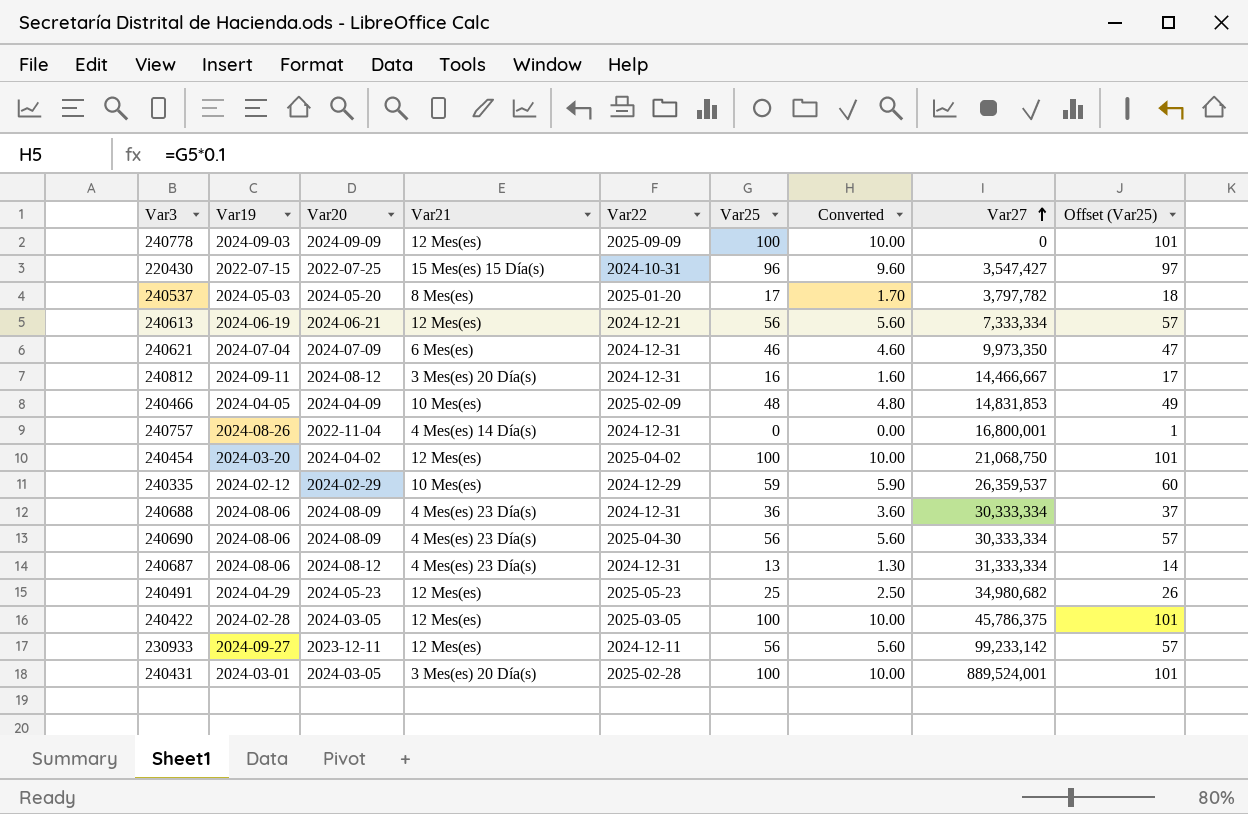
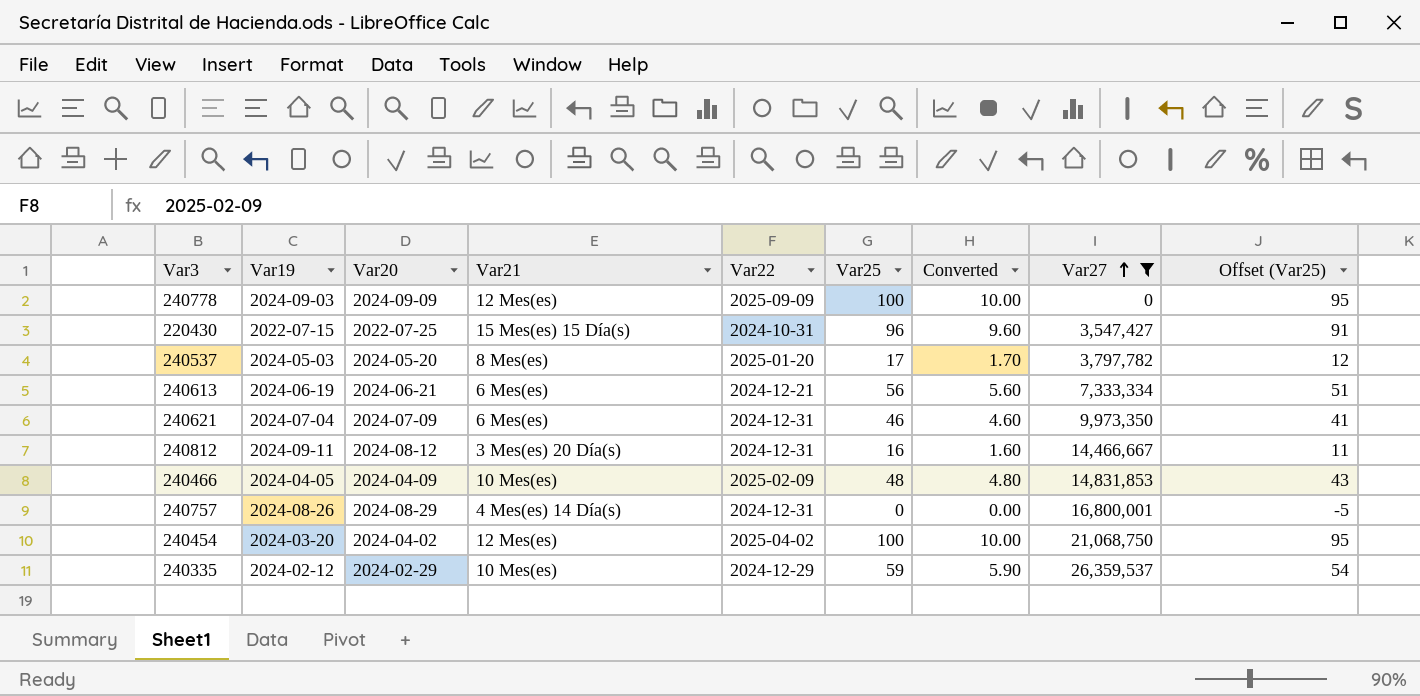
filter: none -> Var27 <= 26,359,537
column Offset (Var25) | formula: [Var25] + 1 -> [Var25] - 5
240613 | Var21: 12 Mes(es) -> 6 Mes(es)
240757 | Var20: 2022-11-04 -> 2024-08-29

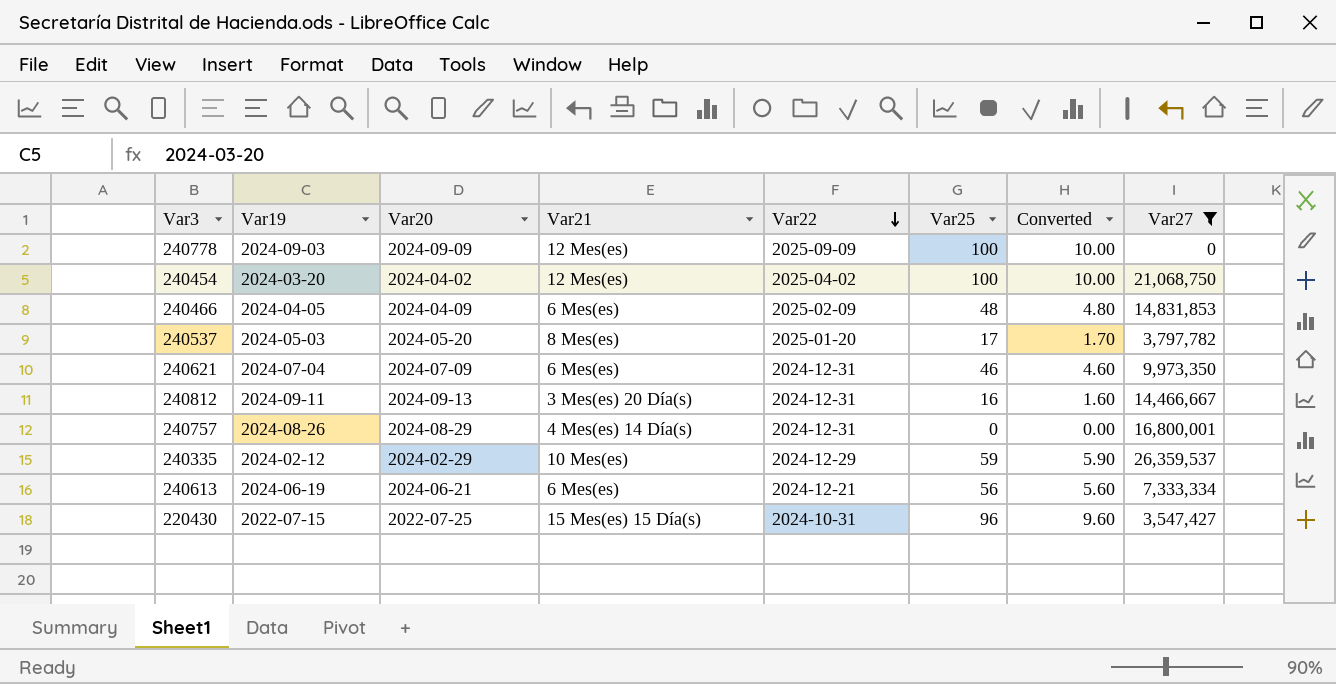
row order: Var27 ascending -> Var22 descending
column Offset (Var25) | formula: [Var25] - 5 -> none
240466 | Var21: 10 Mes(es) -> 6 Mes(es)
240812 | Var20: 2024-08-12 -> 2024-09-13

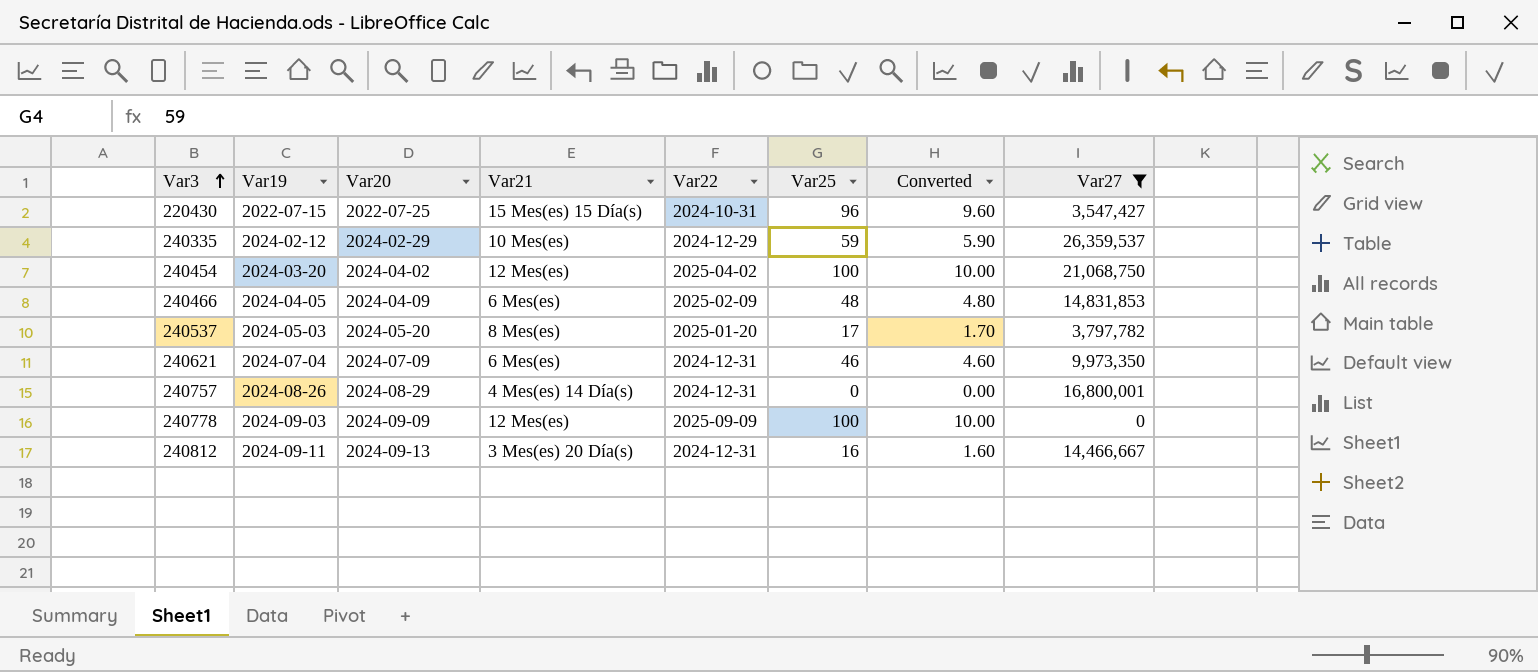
row order: Var22 descending -> Var3 ascending
row 240613: 2024-06-19 | 2024-06-21 | 6 Mes(es) | 2024-12-21 | 56 | 5.60 | 7,333,334 -> none

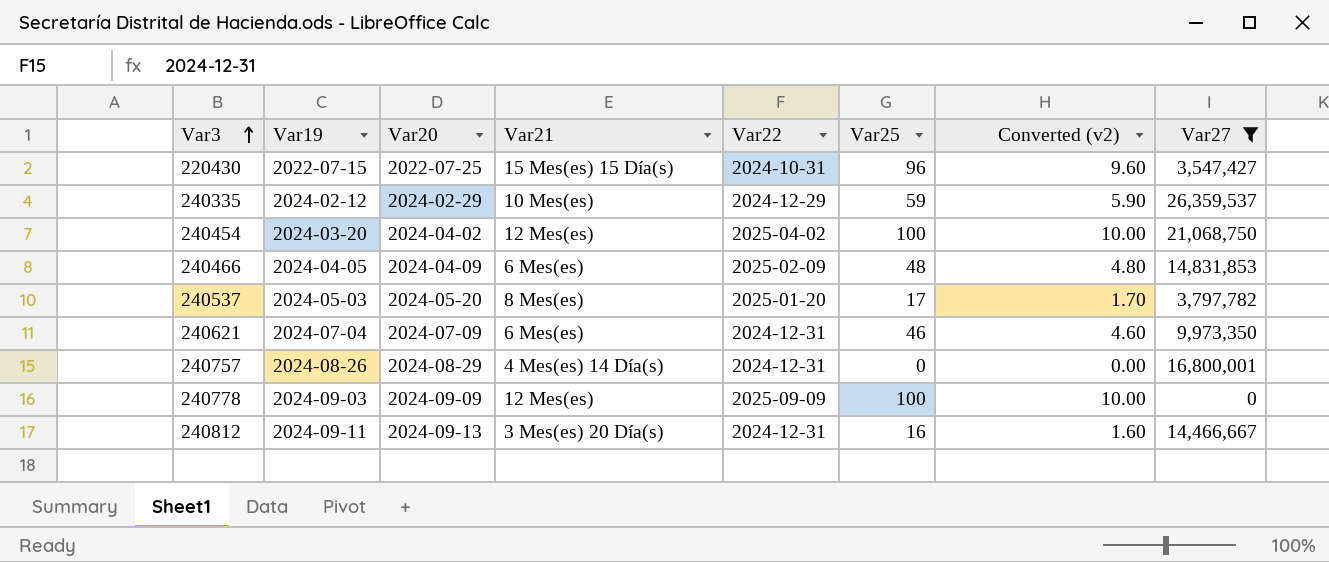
column name: Converted -> Converted (v2)

